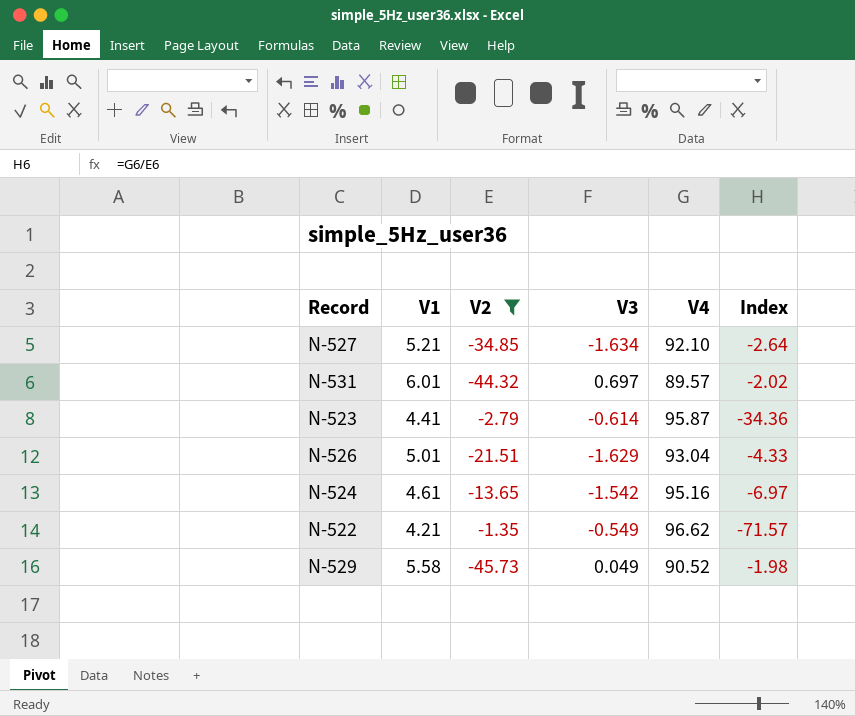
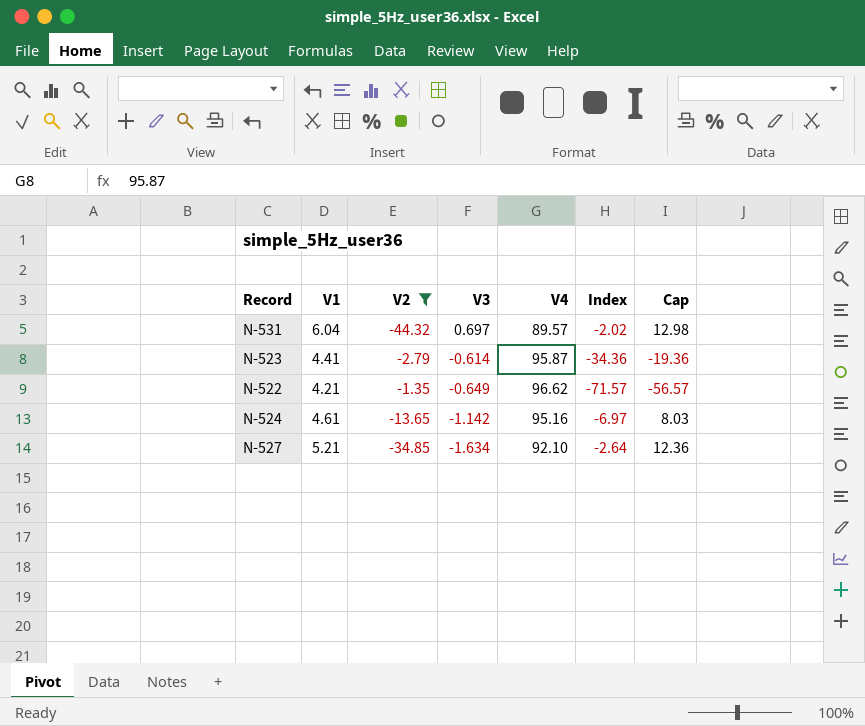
row order: none -> V3 descending
column Cap | formula: none -> [Index] + 15
row N-526: 5.01 | -21.51 | -1.629 | 93.04 | -4.33 -> none
row N-529: 5.58 | -45.73 | 0.049 | 90.52 | -1.98 -> none
N-531 | V1: 6.01 -> 6.04
N-522 | V3: -0.549 -> -0.649
N-524 | V3: -1.542 -> -1.142

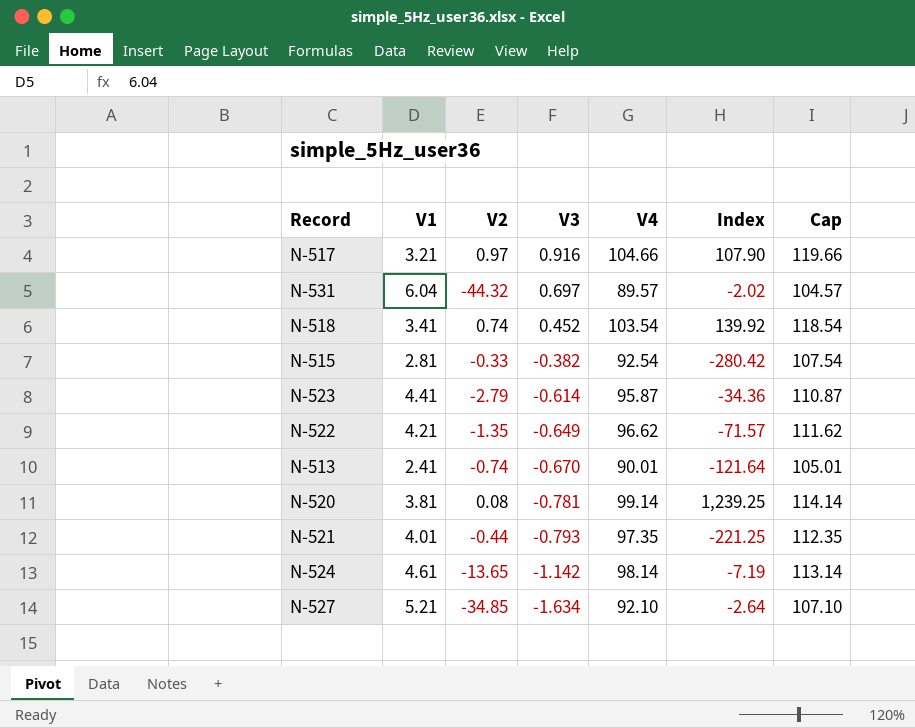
filter: V2 <= -1.35 -> none
column Cap | formula: [Index] + 15 -> [V4] + 15
N-524 | V4: 95.16 -> 98.14
N-524 | Index: -6.97 -> -7.19

